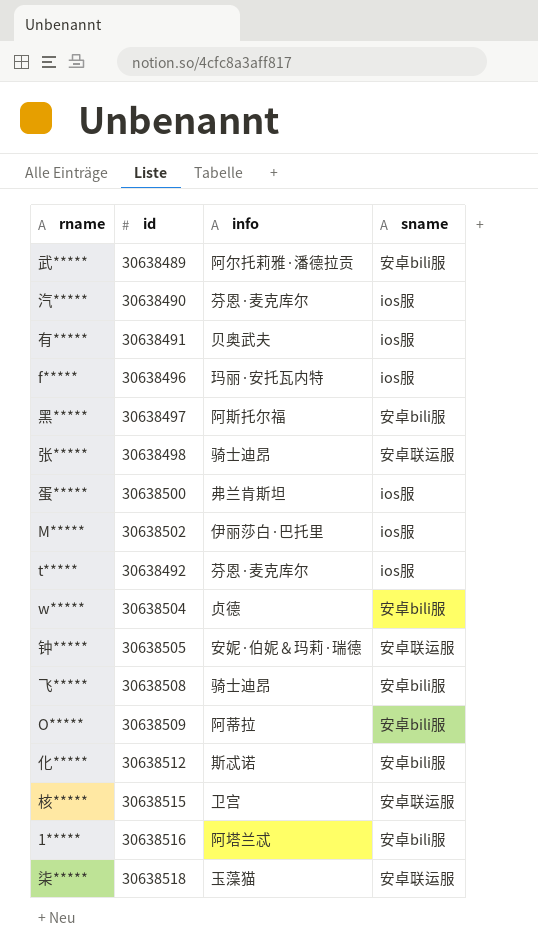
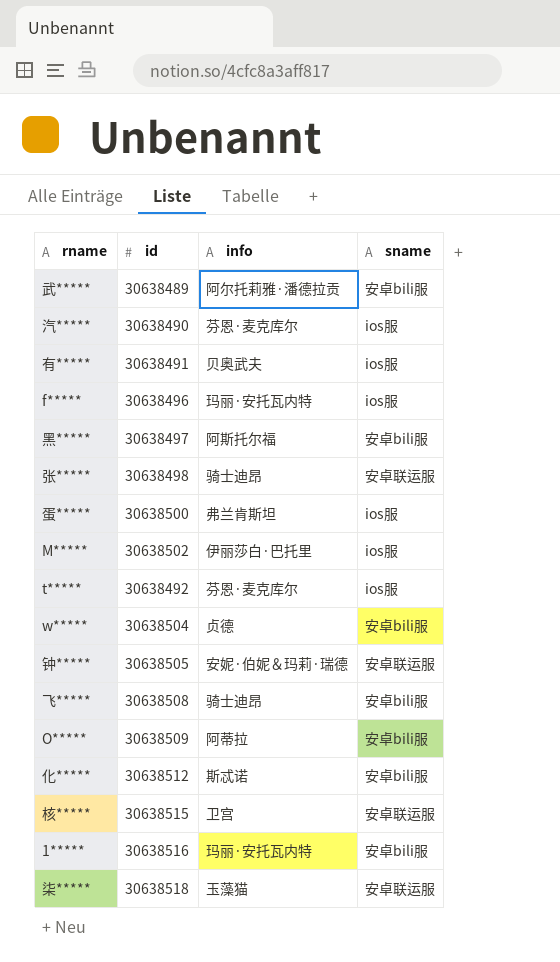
1***** | info: 阿塔兰忒 -> 玛丽·安托瓦内特

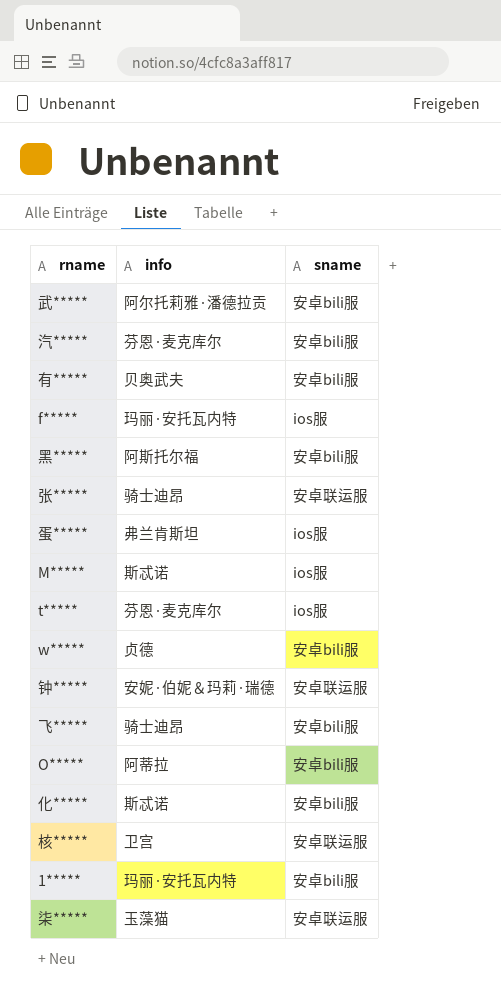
column id | position: 2 -> none
汽***** | sname: ios服 -> 安卓bili服
有***** | sname: ios服 -> 安卓bili服
M***** | info: 伊丽莎白·巴托里 -> 斯忒诺

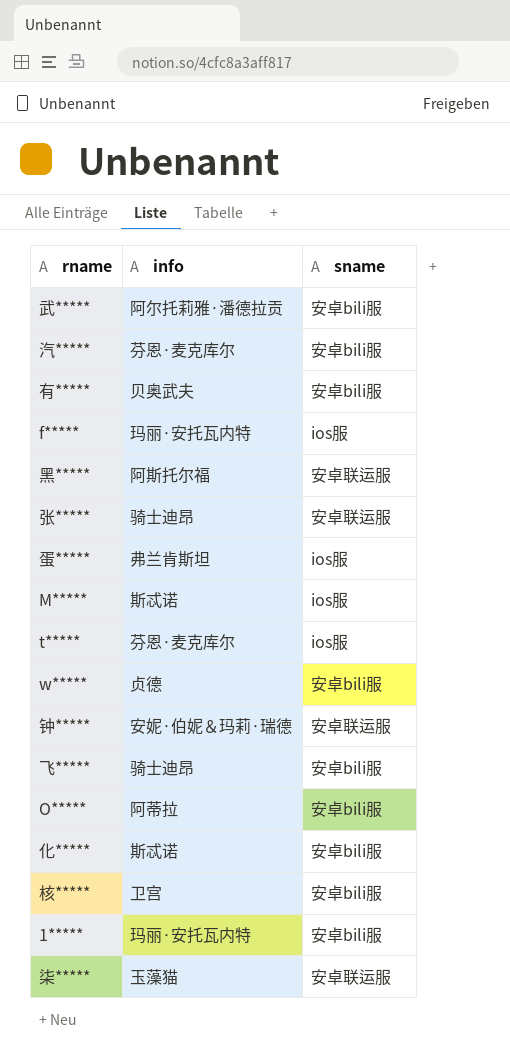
黑***** | sname: 安卓bili服 -> 安卓联运服
核***** | sname: 安卓联运服 -> 安卓bili服

